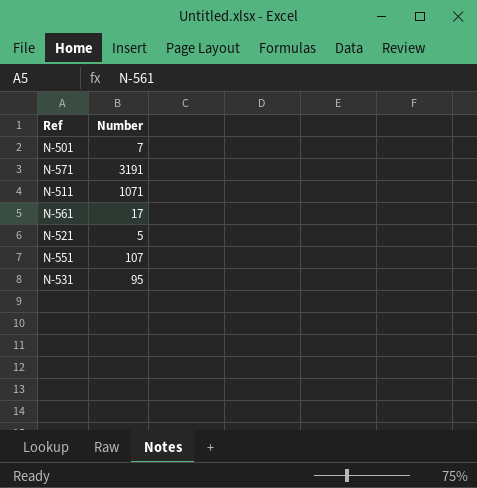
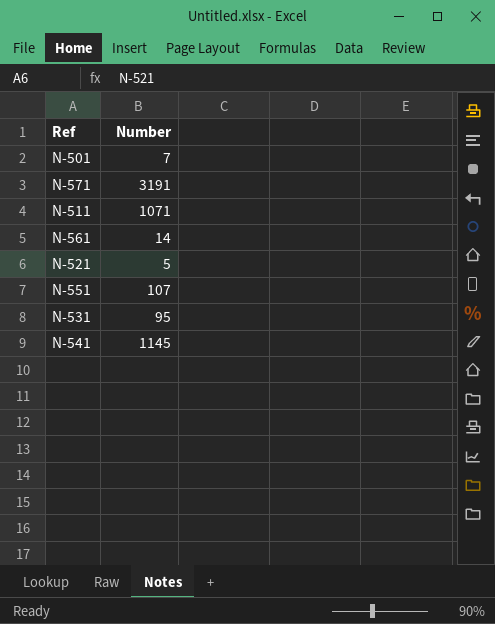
N-561 | Number: 17 -> 14
row N-541: none -> 1145

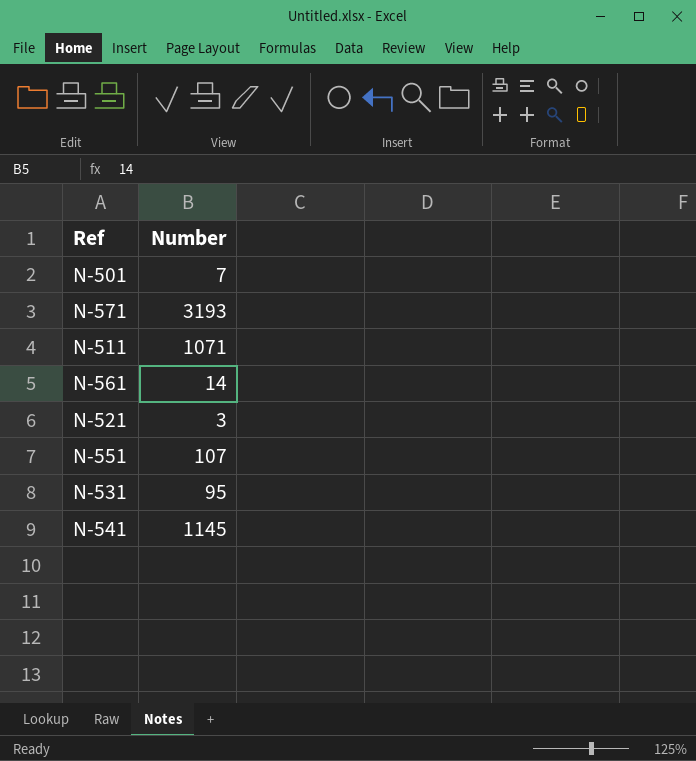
N-571 | Number: 3191 -> 3193
N-521 | Number: 5 -> 3

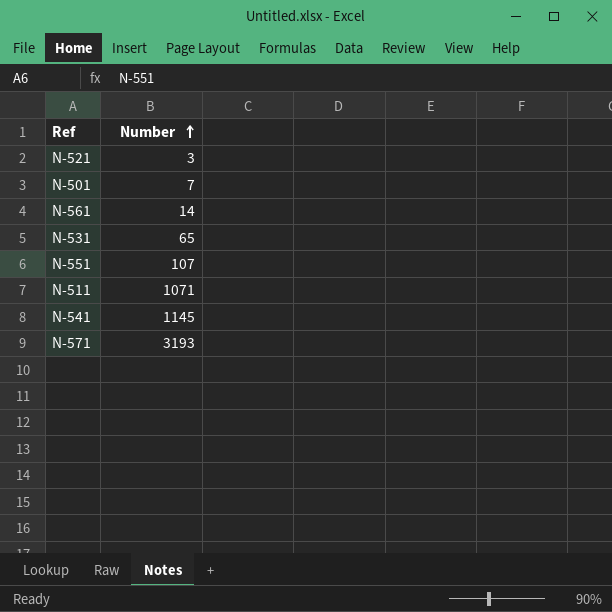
row order: none -> Number ascending
N-531 | Number: 95 -> 65

